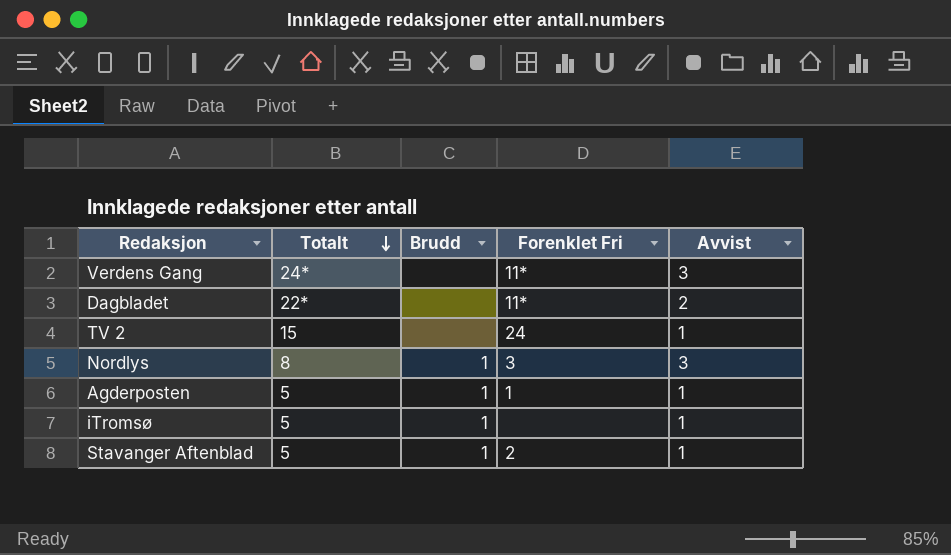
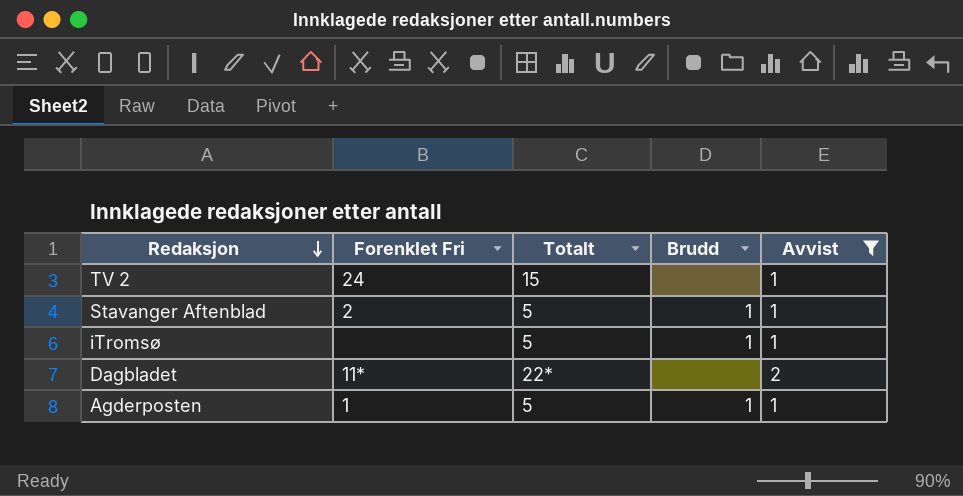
filter: none -> Avvist != 3
row order: Totalt descending -> Redaksjon descending
column Forenklet Fri | position: 4 -> 2

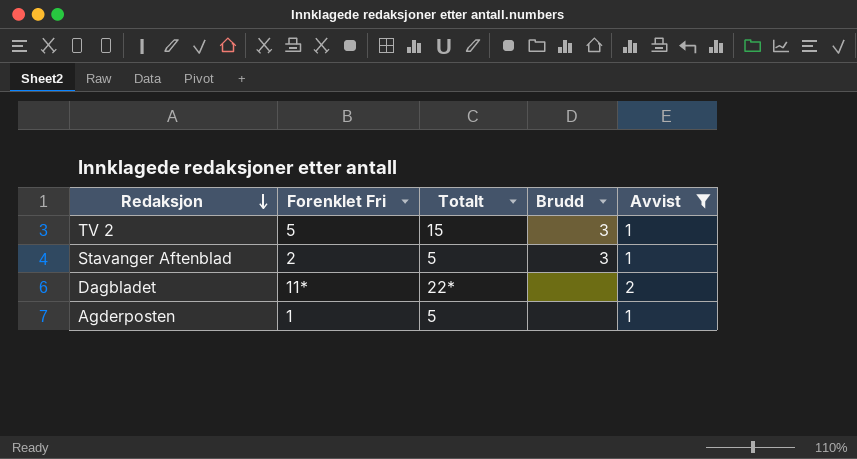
row iTromsø: none | 5 | 1 | 1 -> none
TV 2 | Forenklet Fri: 24 -> 5
TV 2 | Brudd: none -> 3
Stavanger Aftenblad | Brudd: 1 -> 3
Agderposten | Brudd: 1 -> none

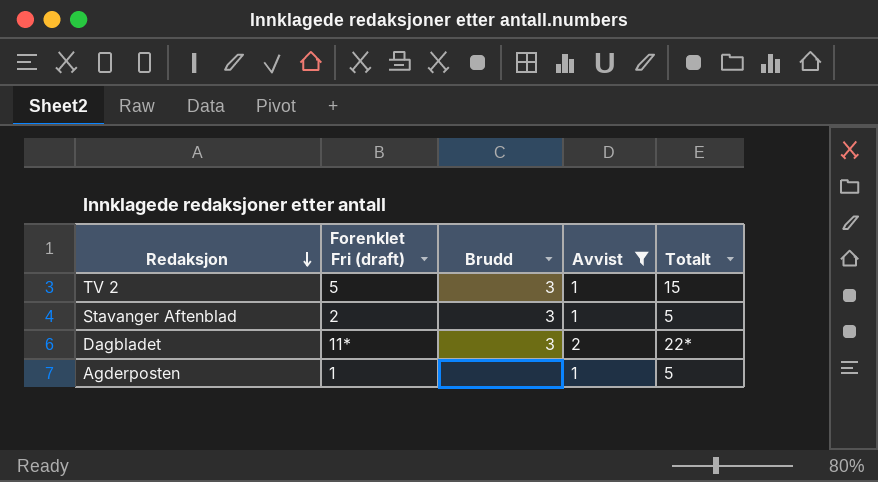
column name: Forenklet Fri -> Forenklet Fri (draft)
column Totalt | position: 3 -> 5
Dagbladet | Brudd: none -> 3

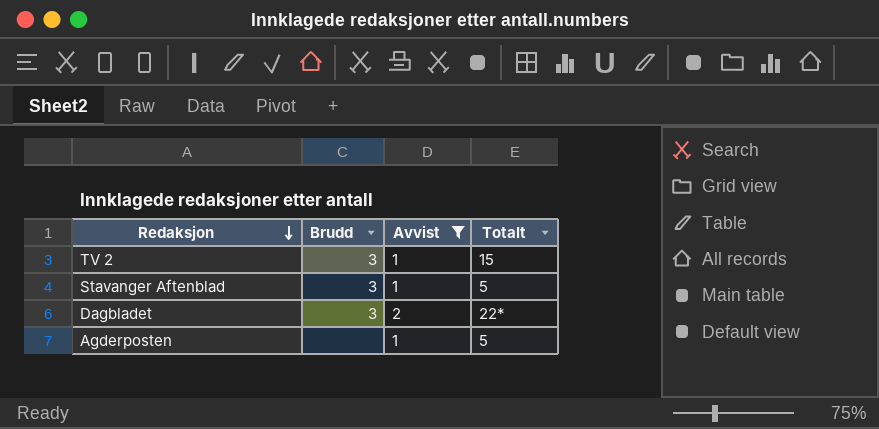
column Forenklet Fri (draft) | position: 2 -> none

